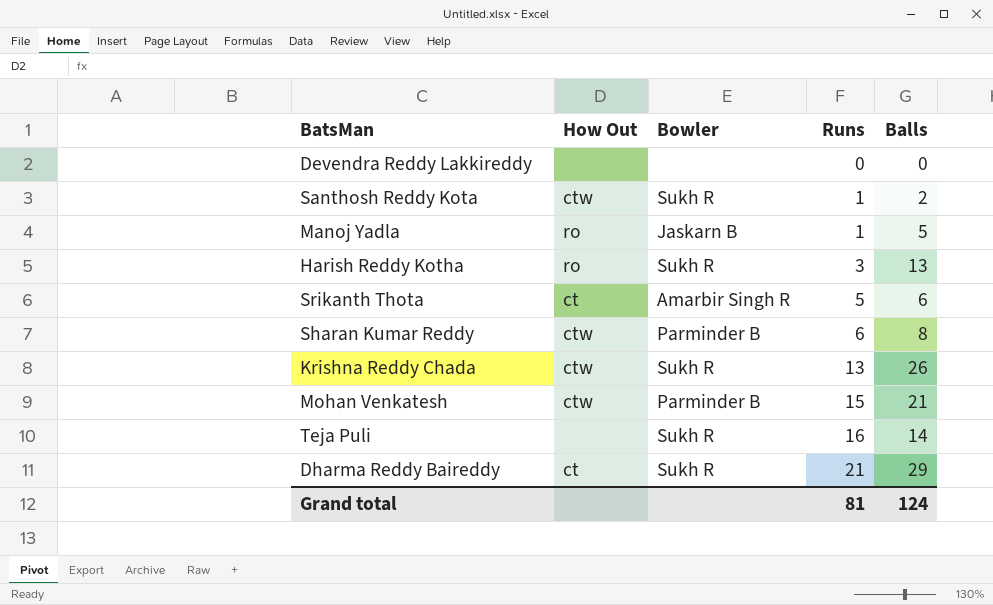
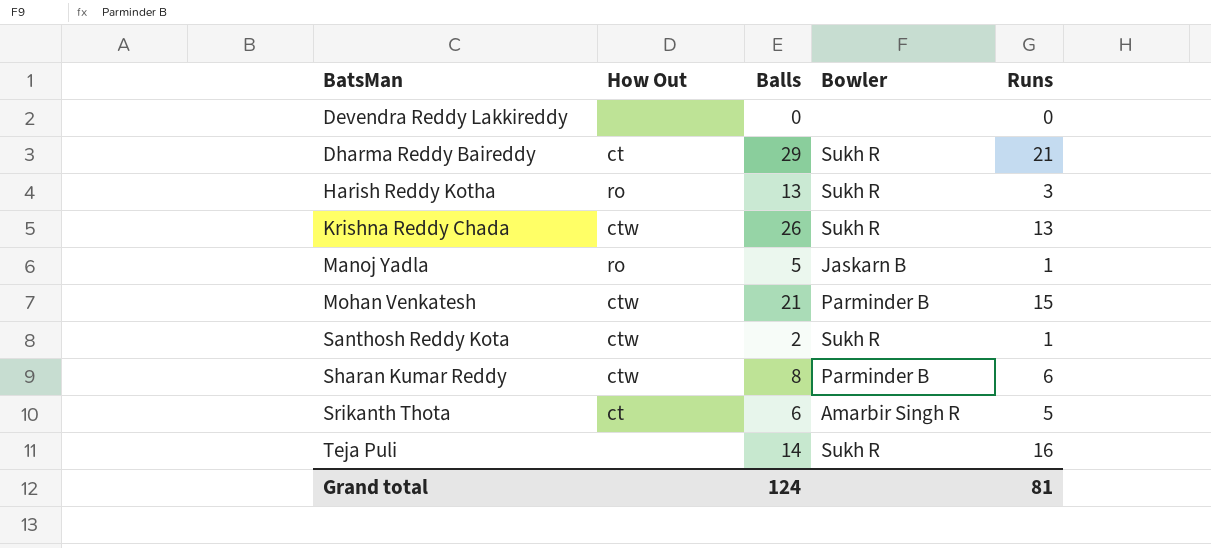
row order: Runs ascending -> BatsMan ascending
column Balls | position: 5 -> 3

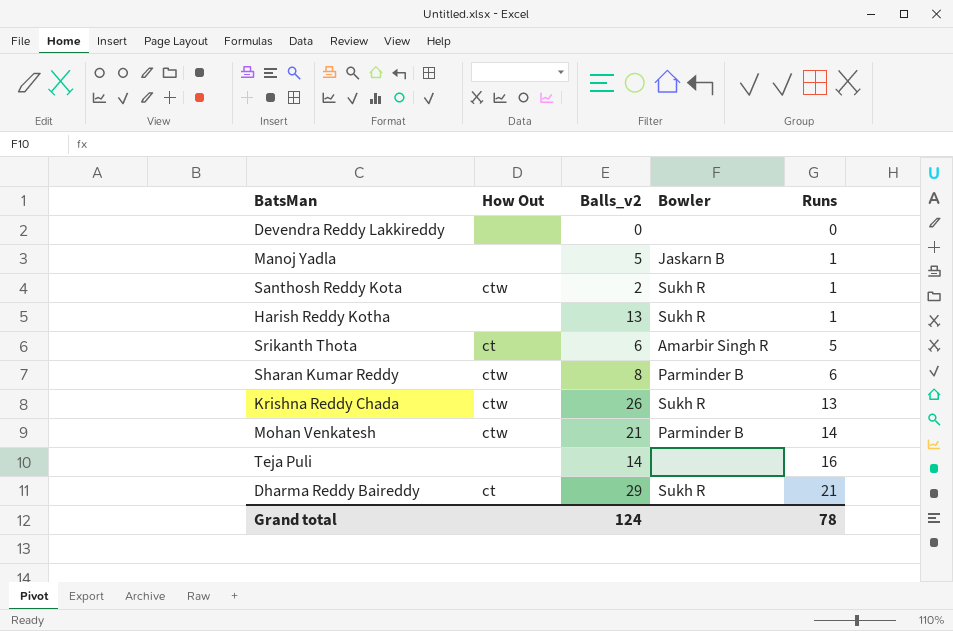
row order: BatsMan ascending -> Runs ascending
column name: Balls -> Balls_v2
Manoj Yadla | How Out: ro -> none
Harish Reddy Kotha | How Out: ro -> none
Harish Reddy Kotha | Runs: 3 -> 1
Mohan Venkatesh | Runs: 15 -> 14
Teja Puli | Bowler: Sukh R -> none
Grand total | Runs: 81 -> 78

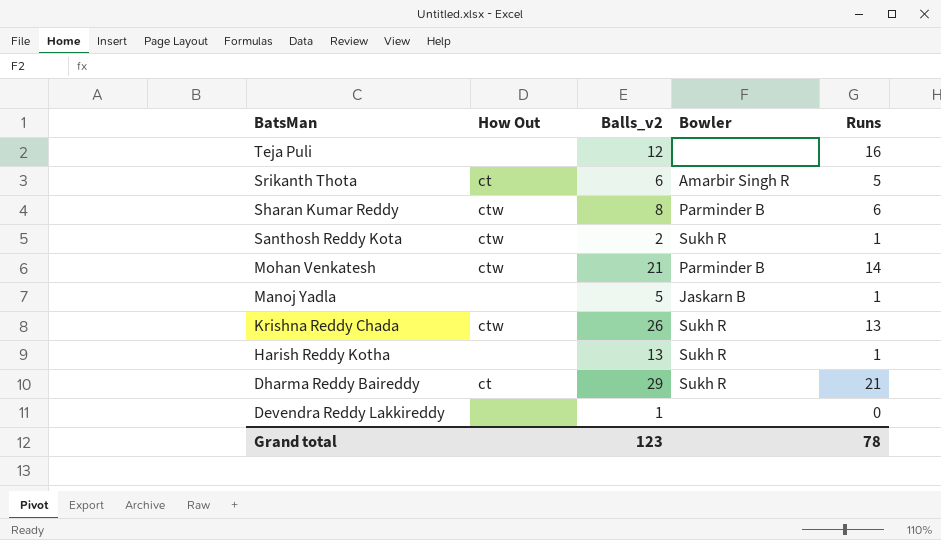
row order: Runs ascending -> BatsMan descending
Teja Puli | Balls_v2: 14 -> 12
Devendra Reddy Lakkireddy | Balls_v2: 0 -> 1
Grand total | Balls_v2: 124 -> 123

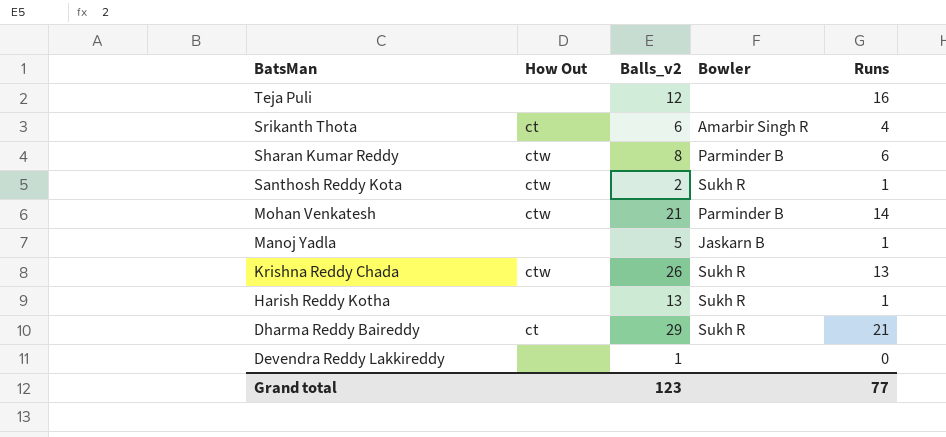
Srikanth Thota | Runs: 5 -> 4
Grand total | Runs: 78 -> 77

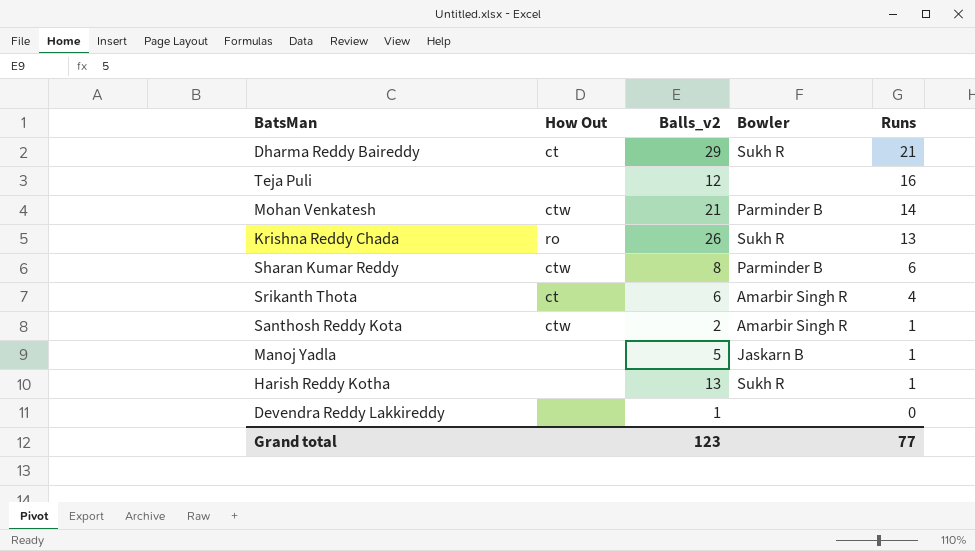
row order: BatsMan descending -> Runs descending
Krishna Reddy Chada | How Out: ctw -> ro
Santhosh Reddy Kota | Bowler: Sukh R -> Amarbir Singh R

